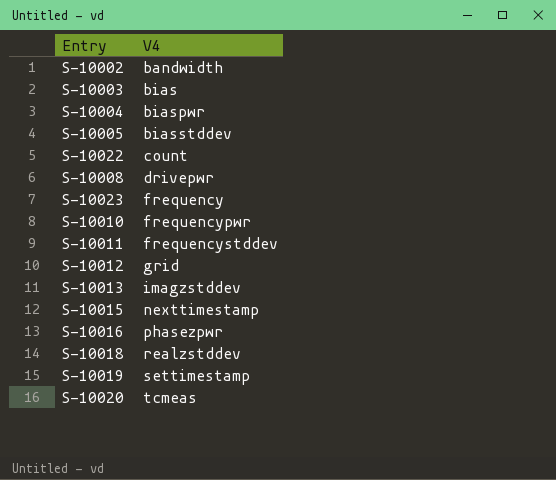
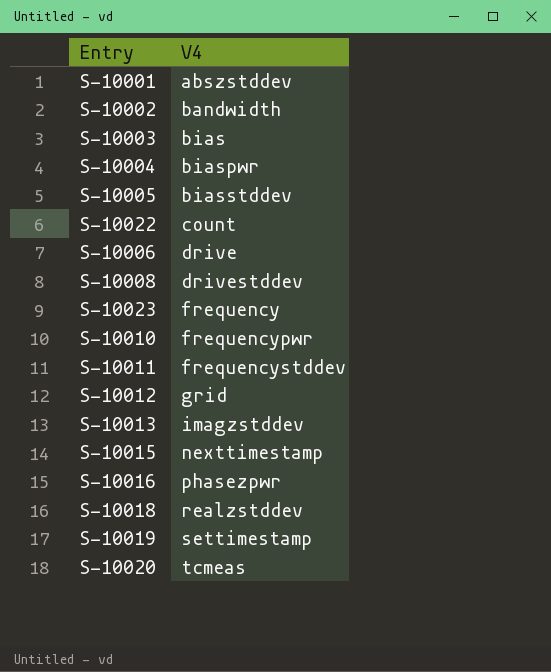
row S-10001: none -> abszstddev
row S-10006: none -> drive
S-10008 | V4: drivepwr -> drivestddev

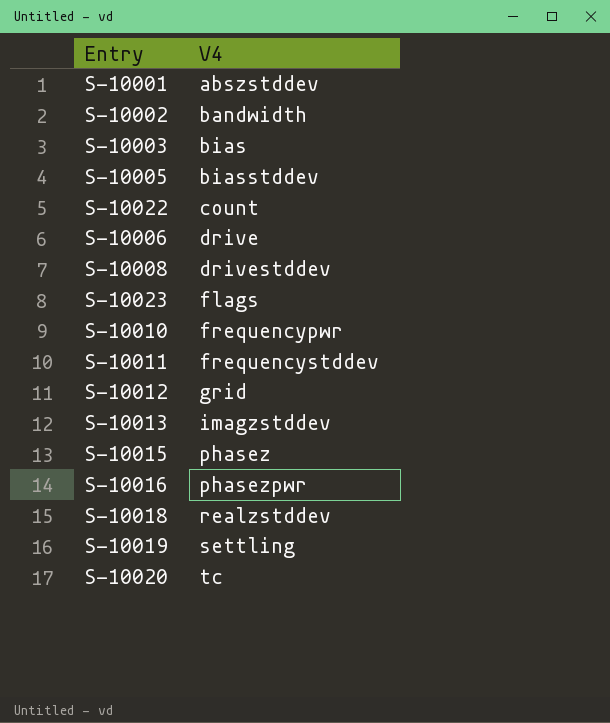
row S-10004: biaspwr -> none
S-10023 | V4: frequency -> flags
S-10015 | V4: nexttimestamp -> phasez
S-10019 | V4: settimestamp -> settling
S-10020 | V4: tcmeas -> tc

